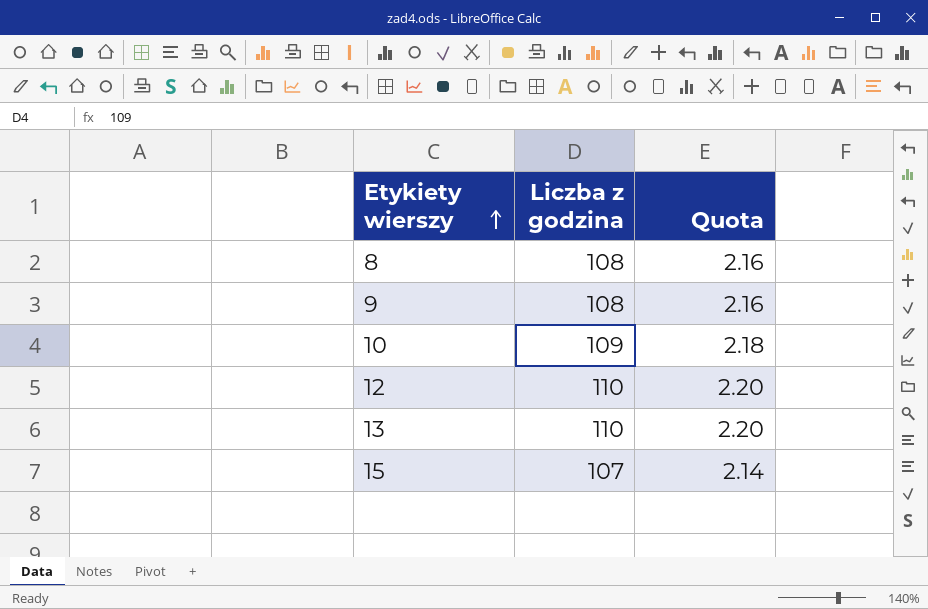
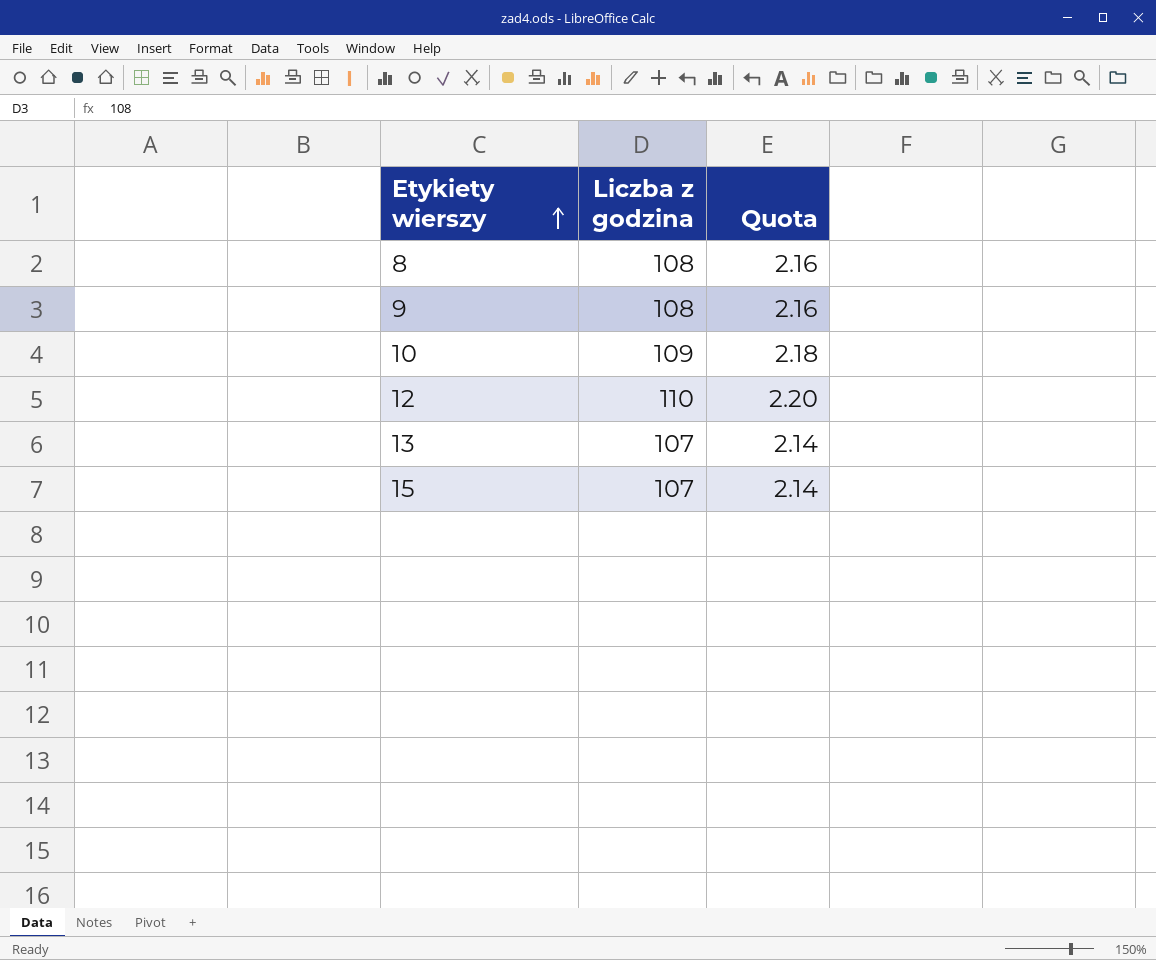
13 | Liczba z godzina: 110 -> 107
13 | Quota: 2.20 -> 2.14

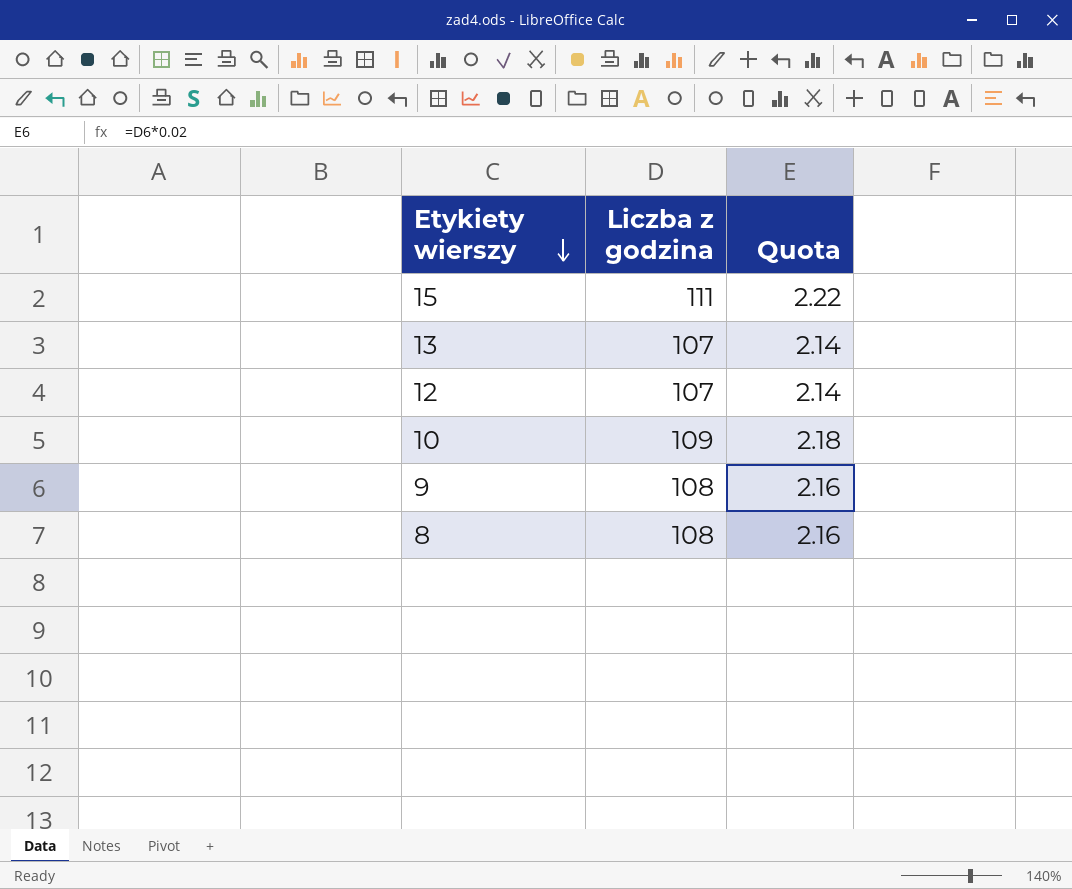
row order: Etykiety wierszy ascending -> Etykiety wierszy descending
15 | Liczba z godzina: 107 -> 111
15 | Quota: 2.14 -> 2.22
12 | Liczba z godzina: 110 -> 107
12 | Quota: 2.20 -> 2.14

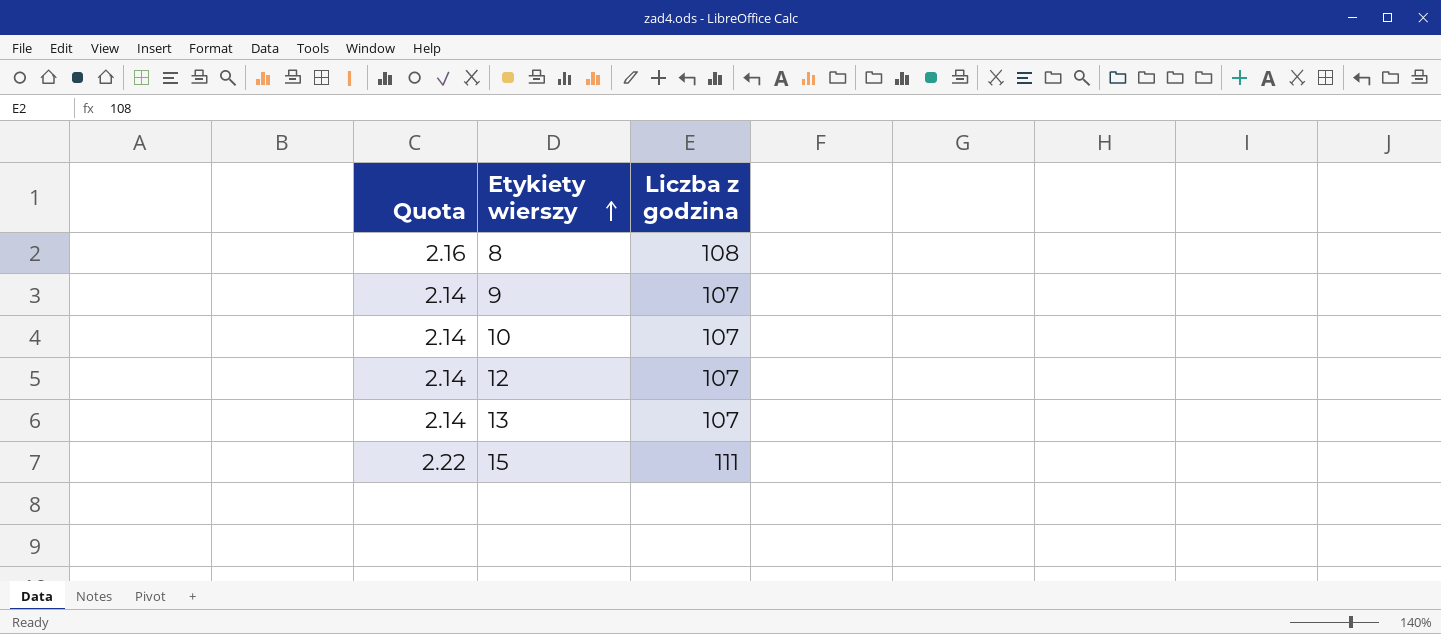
row order: Etykiety wierszy descending -> Etykiety wierszy ascending
column Quota | position: 3 -> 1
9 | Quota: 2.16 -> 2.14
9 | Liczba z godzina: 108 -> 107
10 | Quota: 2.18 -> 2.14
10 | Liczba z godzina: 109 -> 107

